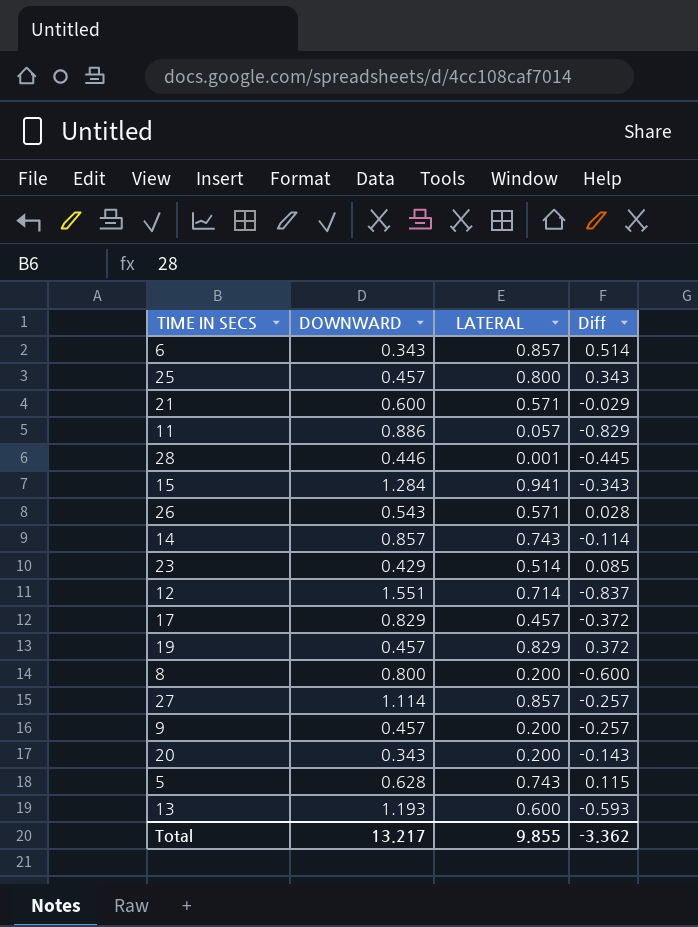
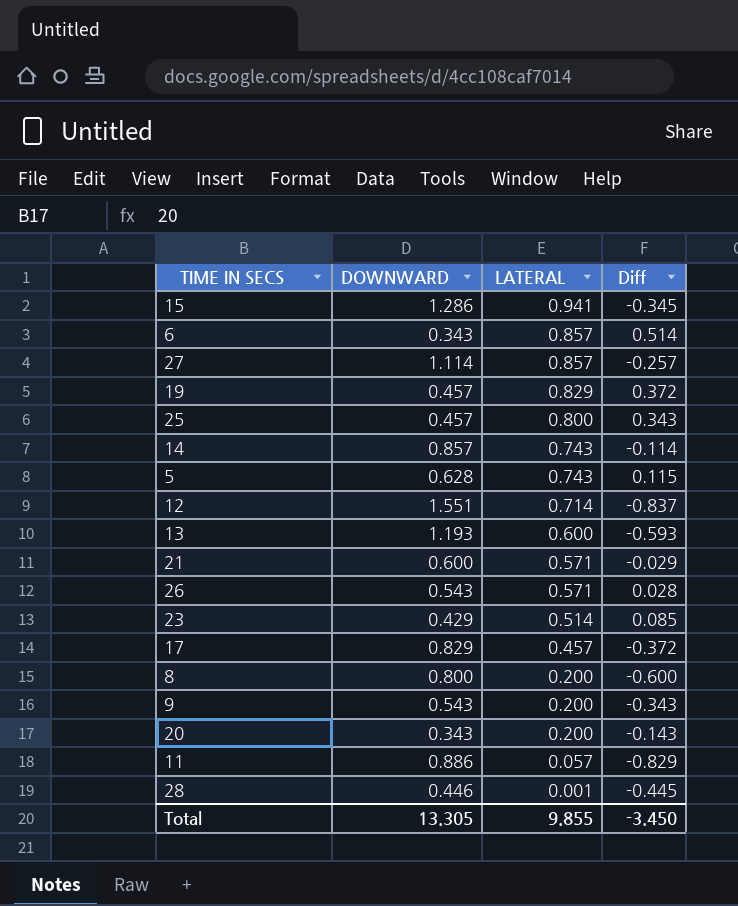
row order: none -> LATERAL descending
15 | DOWNWARD: 1.284 -> 1.286
15 | Diff: -0.343 -> -0.345
9 | DOWNWARD: 0.457 -> 0.543
9 | Diff: -0.257 -> -0.343
Total | DOWNWARD: 13.217 -> 13.305
Total | Diff: -3.362 -> -3.450

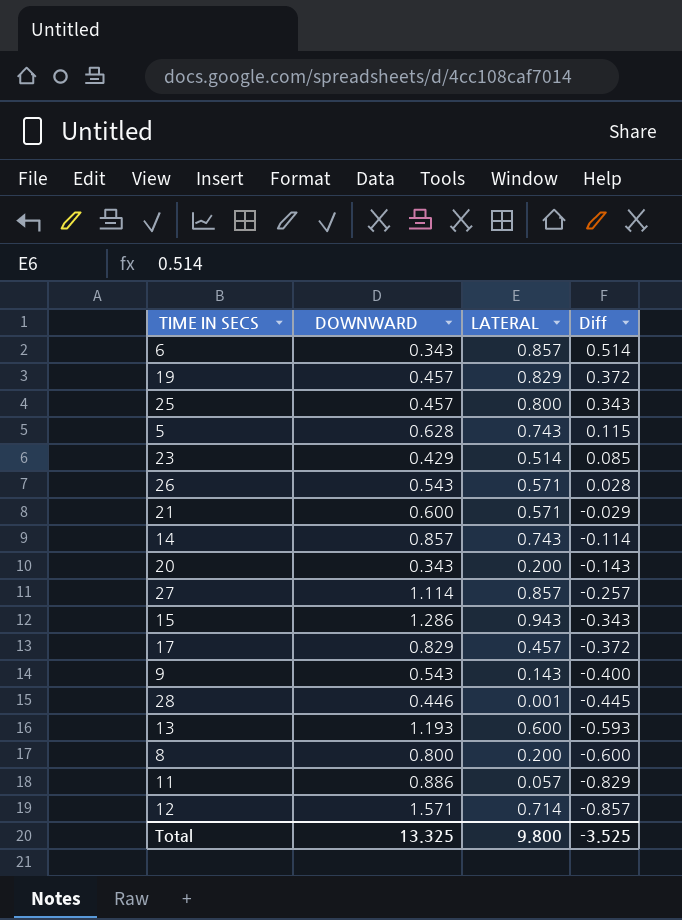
row order: LATERAL descending -> Diff descending
15 | LATERAL: 0.941 -> 0.943
15 | Diff: -0.345 -> -0.343
9 | LATERAL: 0.200 -> 0.143
9 | Diff: -0.343 -> -0.400
12 | DOWNWARD: 1.551 -> 1.571
12 | Diff: -0.837 -> -0.857
Total | DOWNWARD: 13.305 -> 13.325
Total | LATERAL: 9.855 -> 9.800
Total | Diff: -3.450 -> -3.525

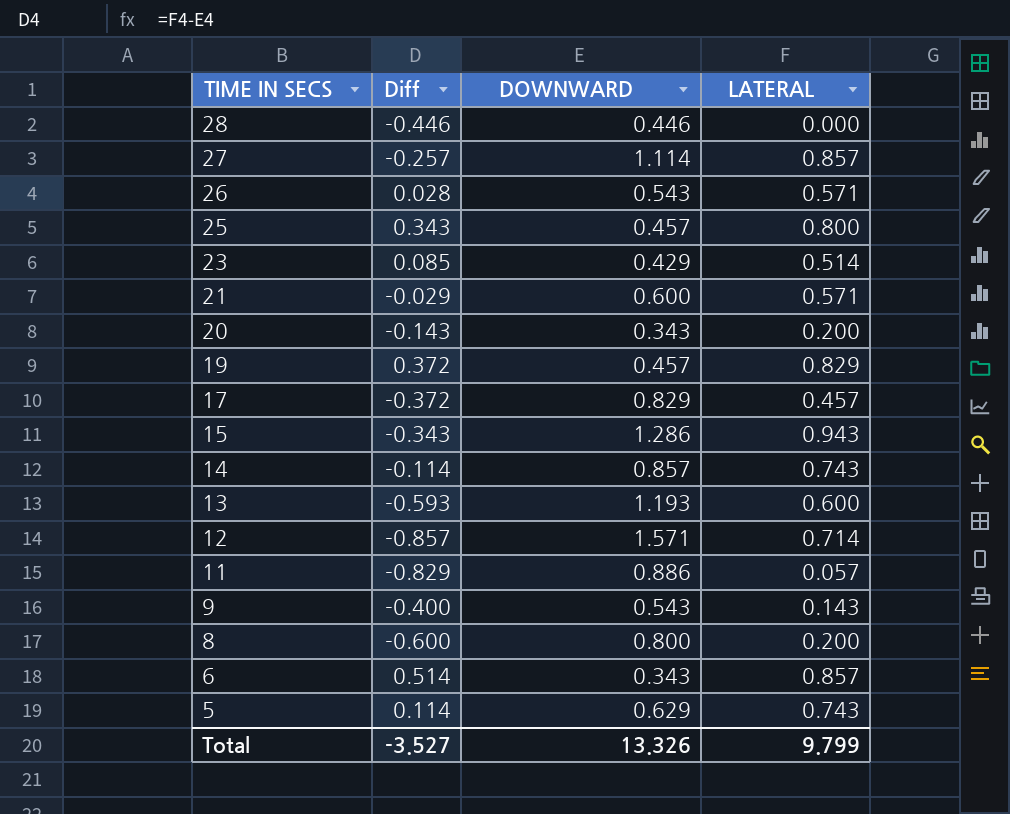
row order: Diff descending -> TIME IN SECS descending
column Diff | position: 4 -> 2
28 | Diff: -0.445 -> -0.446
28 | LATERAL: 0.001 -> 0.000
5 | Diff: 0.115 -> 0.114
5 | DOWNWARD: 0.628 -> 0.629
Total | Diff: -3.525 -> -3.527
Total | DOWNWARD: 13.325 -> 13.326
Total | LATERAL: 9.800 -> 9.799

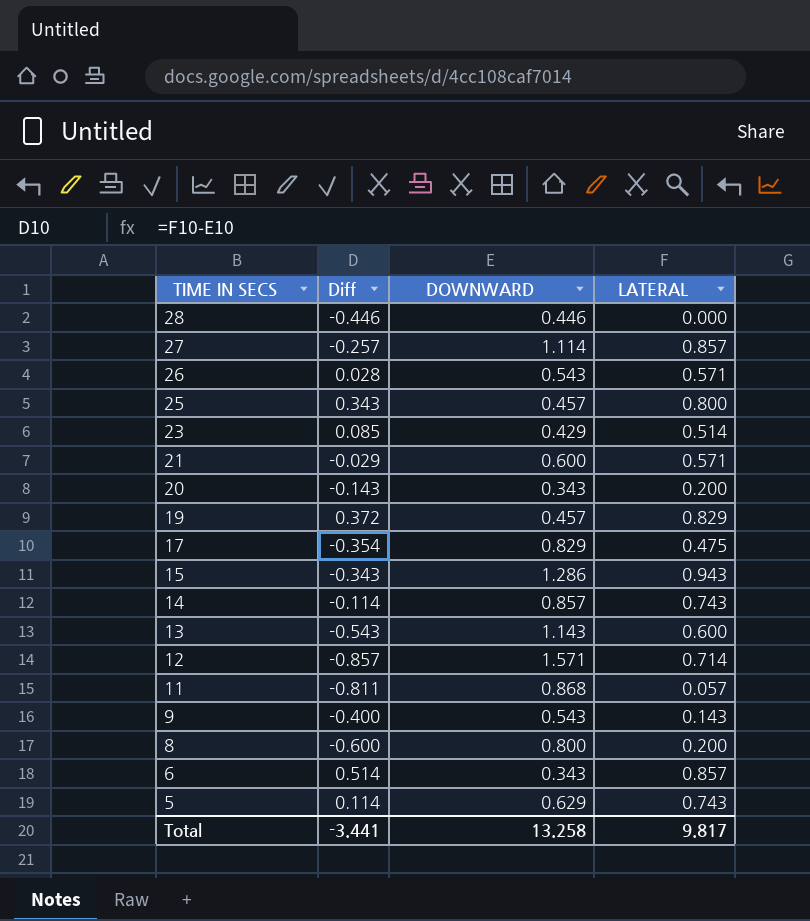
17 | Diff: -0.372 -> -0.354
17 | LATERAL: 0.457 -> 0.475
13 | Diff: -0.593 -> -0.543
13 | DOWNWARD: 1.193 -> 1.143
11 | Diff: -0.829 -> -0.811
11 | DOWNWARD: 0.886 -> 0.868
Total | Diff: -3.527 -> -3.441
Total | DOWNWARD: 13.326 -> 13.258
Total | LATERAL: 9.799 -> 9.817

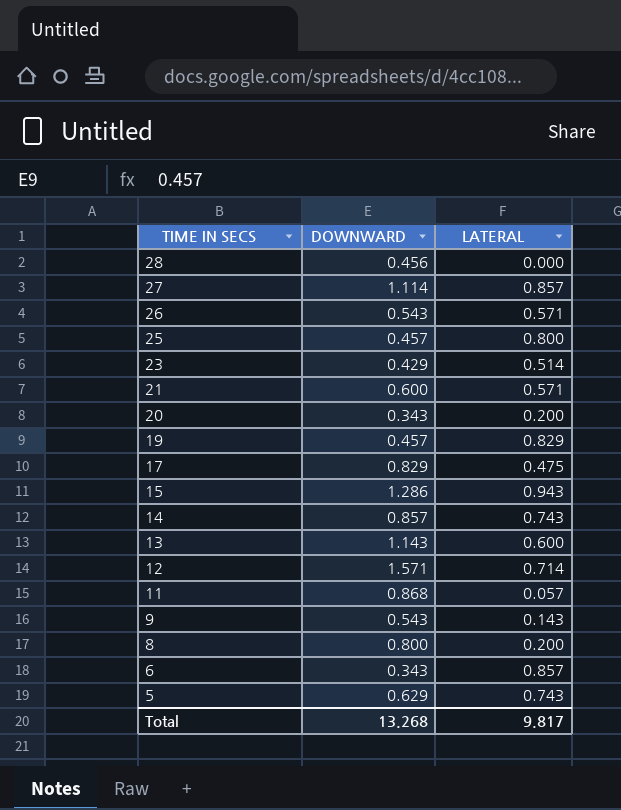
column Diff | formula: [LATERAL] - [DOWNWARD] -> none
28 | DOWNWARD: 0.446 -> 0.456
Total | DOWNWARD: 13.258 -> 13.268

